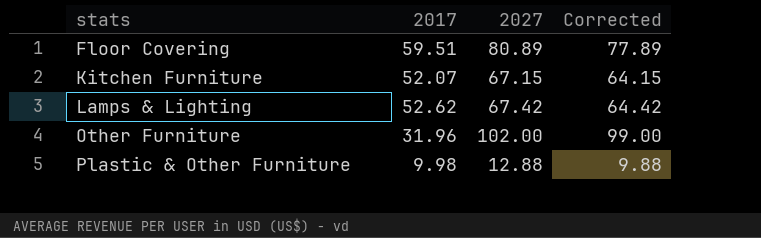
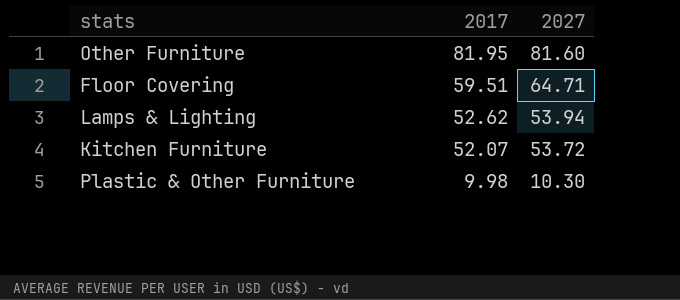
row order: stats ascending -> 2017 descending
column Corrected | formula: [2027] - 3 -> none
Other Furniture | 2017: 31.96 -> 81.95
Other Furniture | 2027: 102.00 -> 81.60
Floor Covering | 2027: 80.89 -> 64.71
Lamps & Lighting | 2027: 67.42 -> 53.94
Kitchen Furniture | 2027: 67.15 -> 53.72
Plastic & Other Furniture | 2027: 12.88 -> 10.30

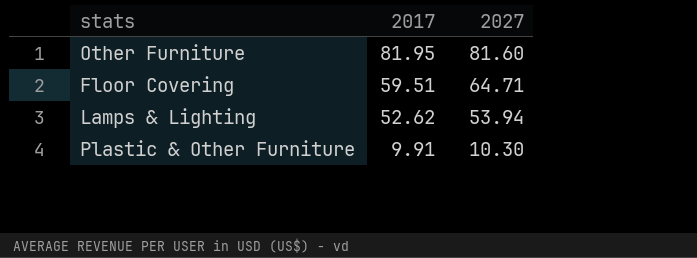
row Kitchen Furniture: 52.07 | 53.72 -> none
Plastic & Other Furniture | 2017: 9.98 -> 9.91

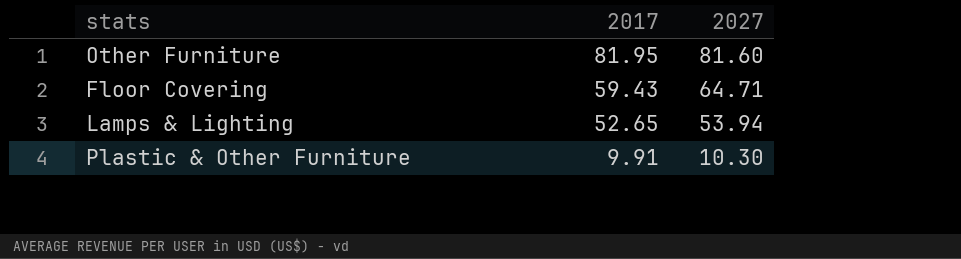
Floor Covering | 2017: 59.51 -> 59.43
Lamps & Lighting | 2017: 52.62 -> 52.65

